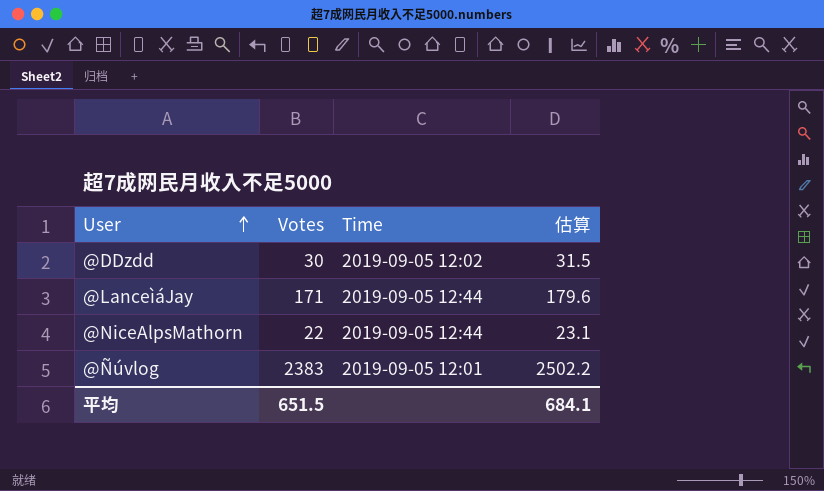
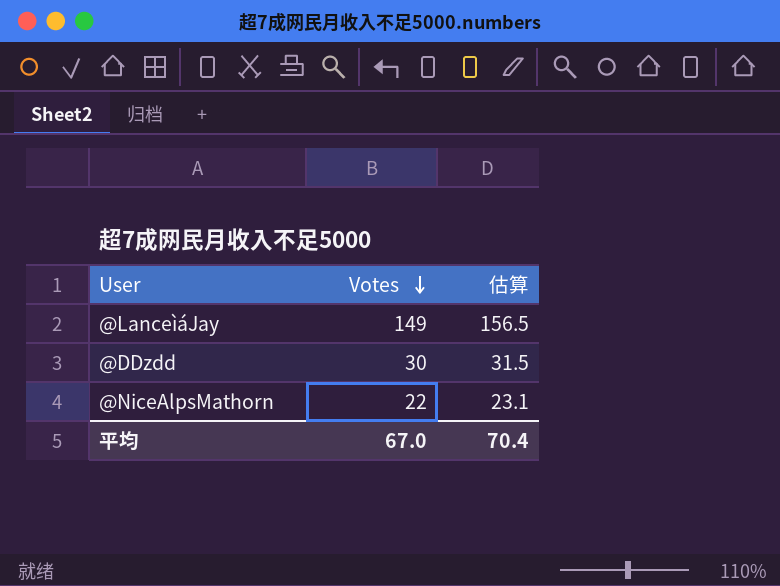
row order: User ascending -> Votes descending
column Time | position: 3 -> none
row @Ñúvlog: 2383 | 2019-09-05 12:01 | 2502.2 -> none
@LanceìáJay | Votes: 171 -> 149
@LanceìáJay | 估算: 179.6 -> 156.5
平均 | Votes: 651.5 -> 67.0
平均 | 估算: 684.1 -> 70.4

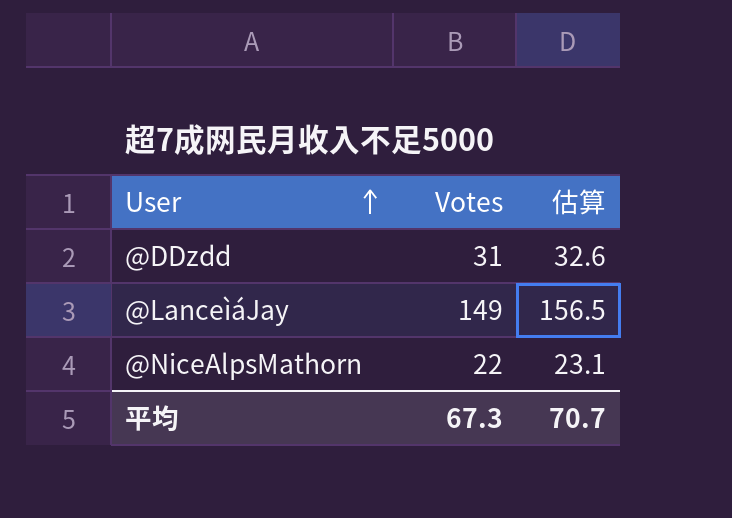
row order: Votes descending -> User ascending
@DDzdd | Votes: 30 -> 31
@DDzdd | 估算: 31.5 -> 32.6
平均 | Votes: 67.0 -> 67.3
平均 | 估算: 70.4 -> 70.7

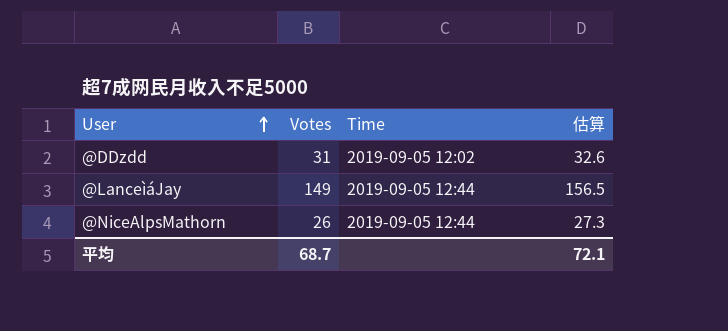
column Time | position: none -> 3
@NiceAlpsMathorn | Votes: 22 -> 26
@NiceAlpsMathorn | 估算: 23.1 -> 27.3
平均 | Votes: 67.3 -> 68.7
平均 | 估算: 70.7 -> 72.1

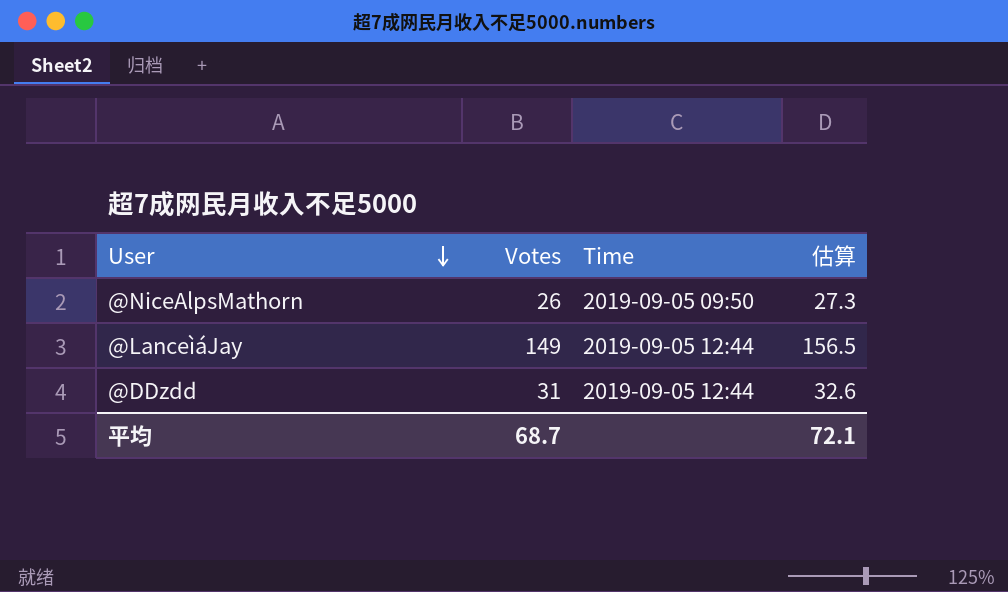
row order: User ascending -> User descending
@NiceAlpsMathorn | Time: 2019-09-05 12:44 -> 2019-09-05 09:50
@DDzdd | Time: 2019-09-05 12:02 -> 2019-09-05 12:44

